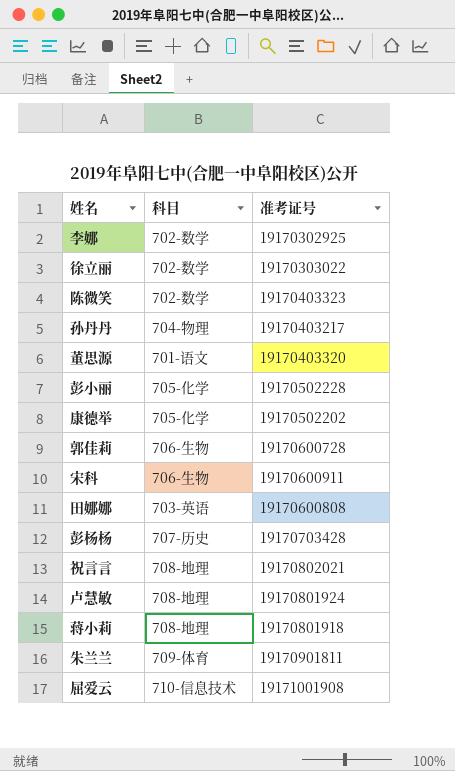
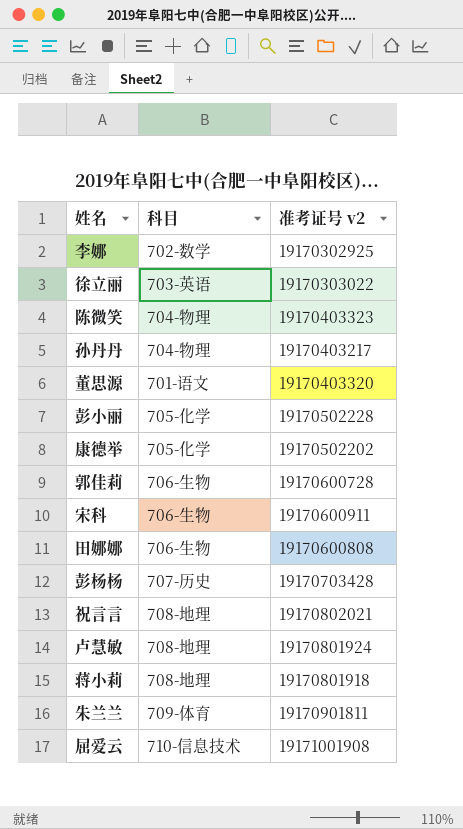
column name: 准考证号 -> 准考证号 v2
徐立丽 | 科目: 702-数学 -> 703-英语
陈微笑 | 科目: 702-数学 -> 704-物理
田娜娜 | 科目: 703-英语 -> 706-生物

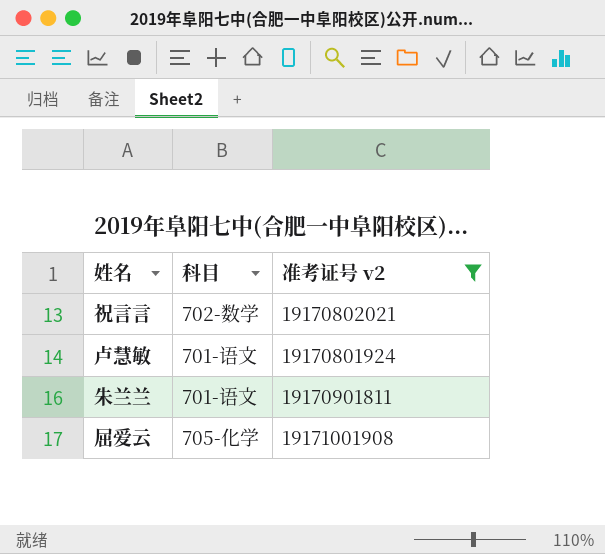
filter: none -> 准考证号 v2 >= 19170801924
祝言言 | 科目: 708-地理 -> 702-数学
卢慧敏 | 科目: 708-地理 -> 701-语文
朱兰兰 | 科目: 709-体育 -> 701-语文
屈爱云 | 科目: 710-信息技术 -> 705-化学

